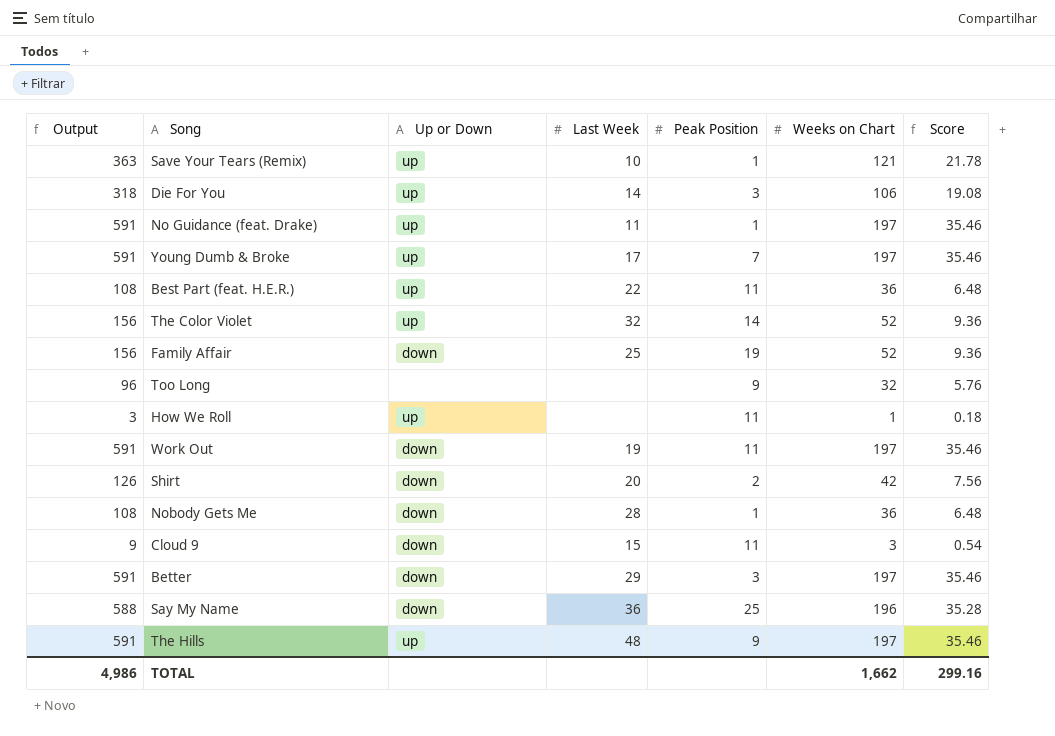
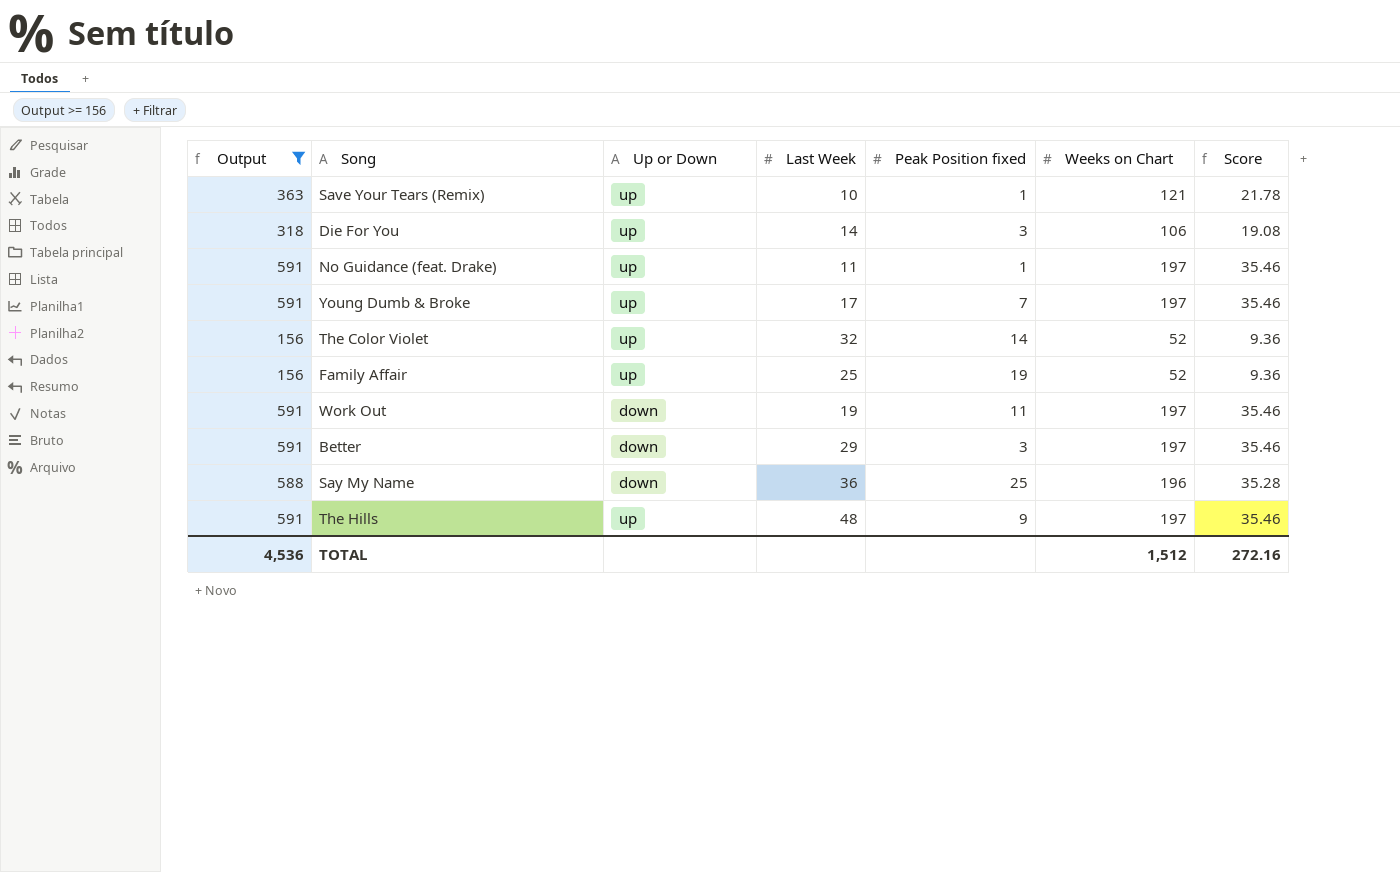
filter: none -> Output >= 156
column name: Peak Position -> Peak Position fixed
Family Affair | Up or Down: down -> up
TOTAL | Output: 4,986 -> 4,536
TOTAL | Weeks on Chart: 1,662 -> 1,512
TOTAL | Score: 299.16 -> 272.16

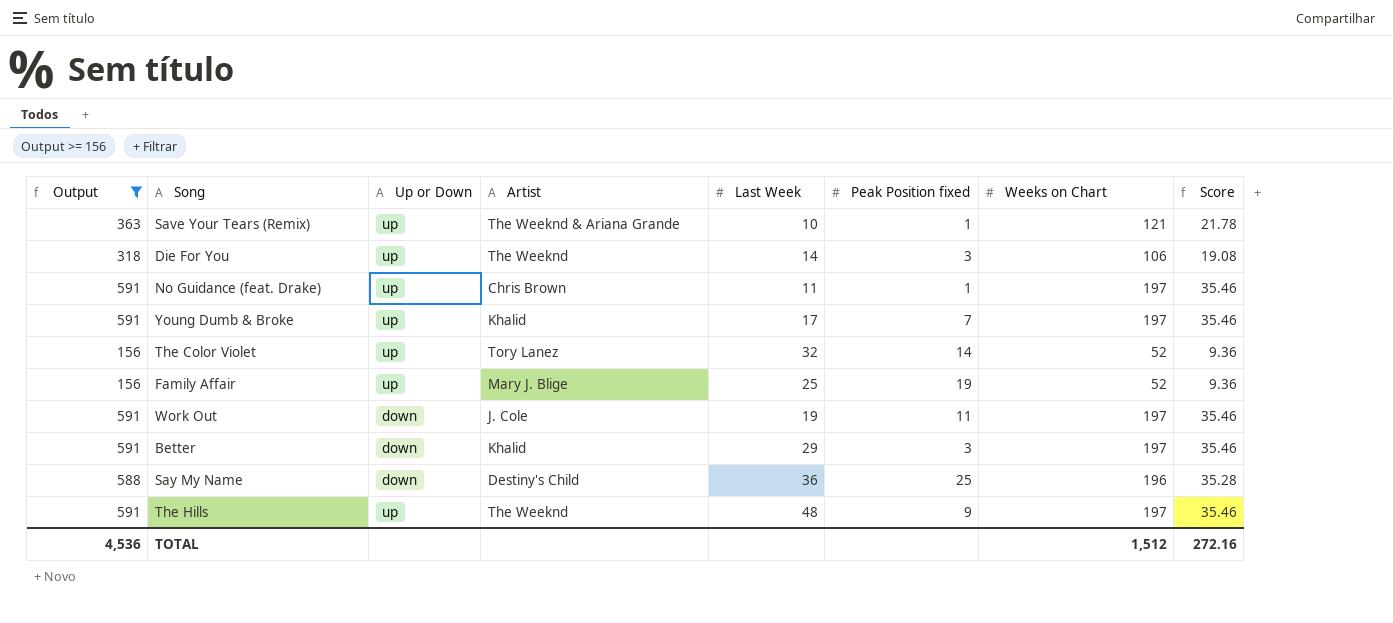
column Artist | position: none -> 4

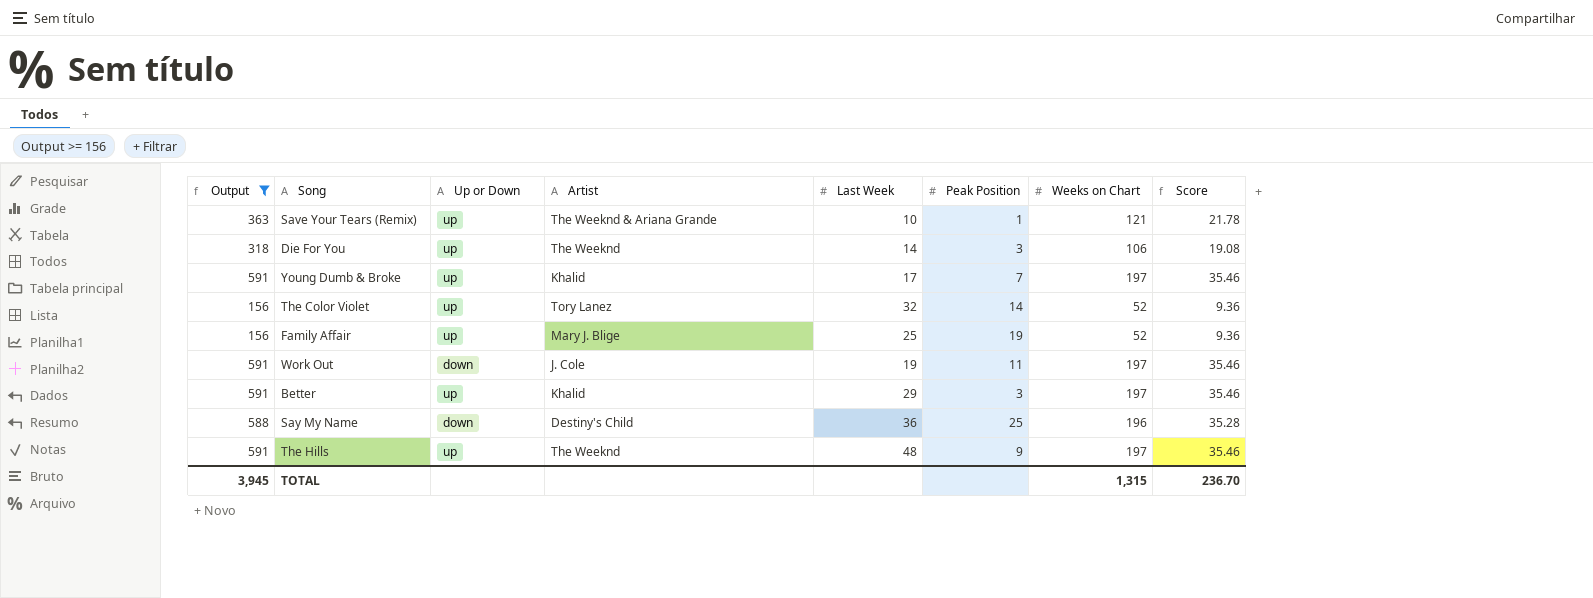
column name: Peak Position fixed -> Peak Position
row No Guidance (feat. Drake): 591 | up | Chris Brown | 11 | 1 | 197 | 35.46 -> none
Better | Up or Down: down -> up
TOTAL | Output: 4,536 -> 3,945
TOTAL | Weeks on Chart: 1,512 -> 1,315
TOTAL | Score: 272.16 -> 236.70

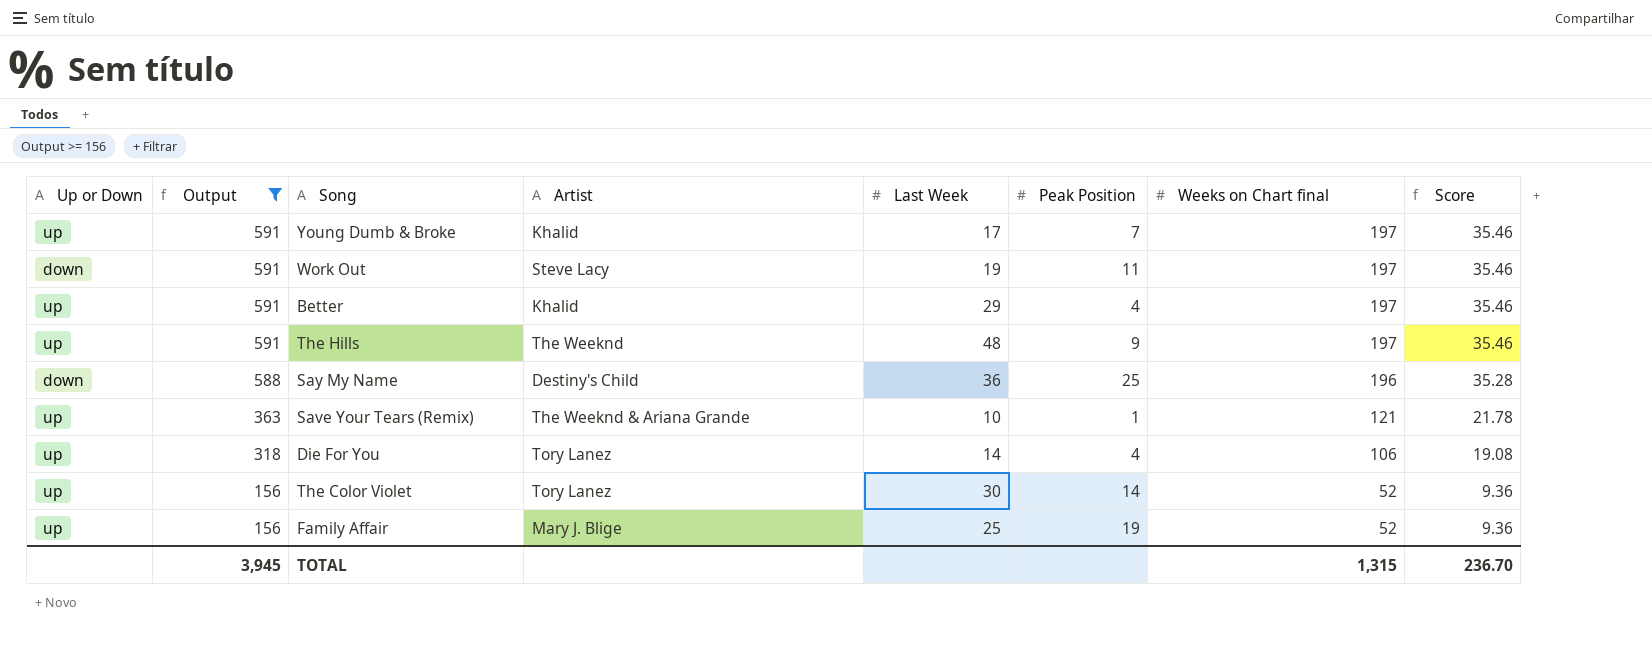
row order: none -> Output descending
column Up or Down | position: 3 -> 1
column name: Weeks on Chart -> Weeks on Chart final
Work Out | Artist: J. Cole -> Steve Lacy
Better | Peak Position: 3 -> 4
Die For You | Artist: The Weeknd -> Tory Lanez
Die For You | Peak Position: 3 -> 4
The Color Violet | Last Week: 32 -> 30

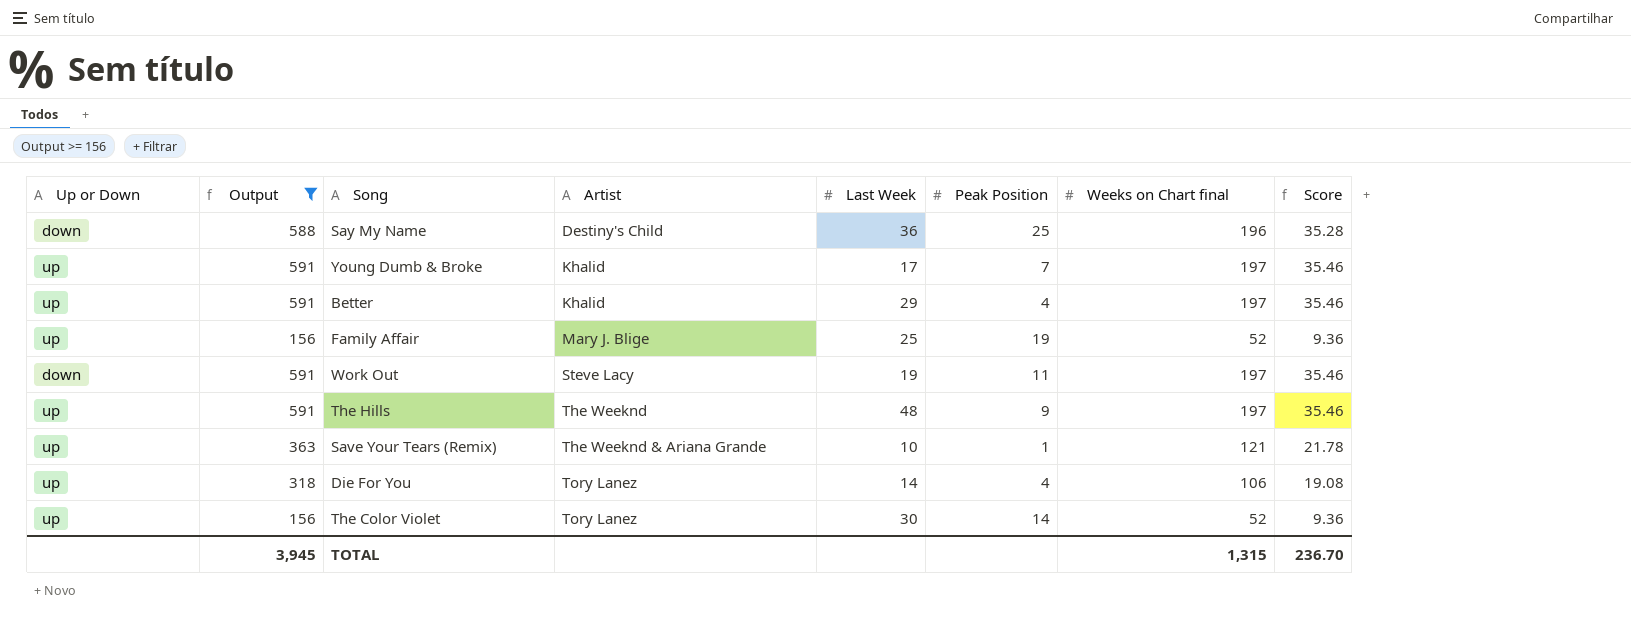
row order: Output descending -> Artist ascending

